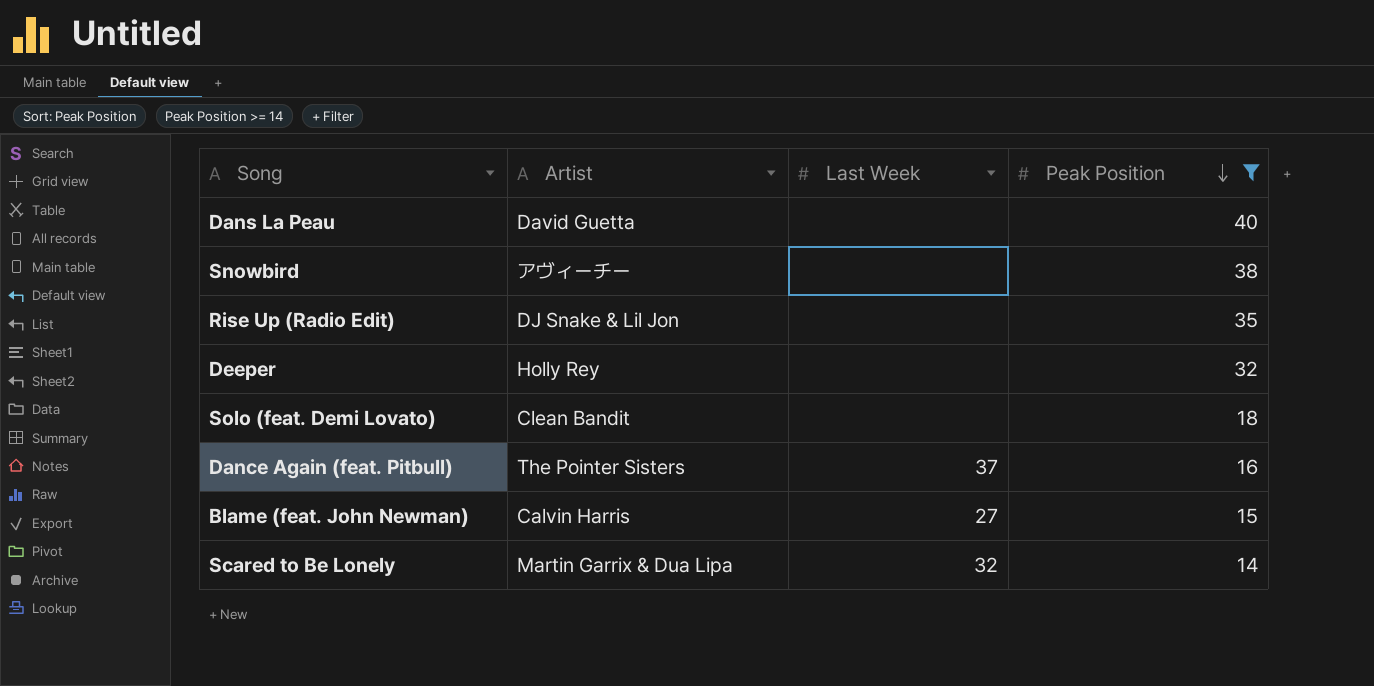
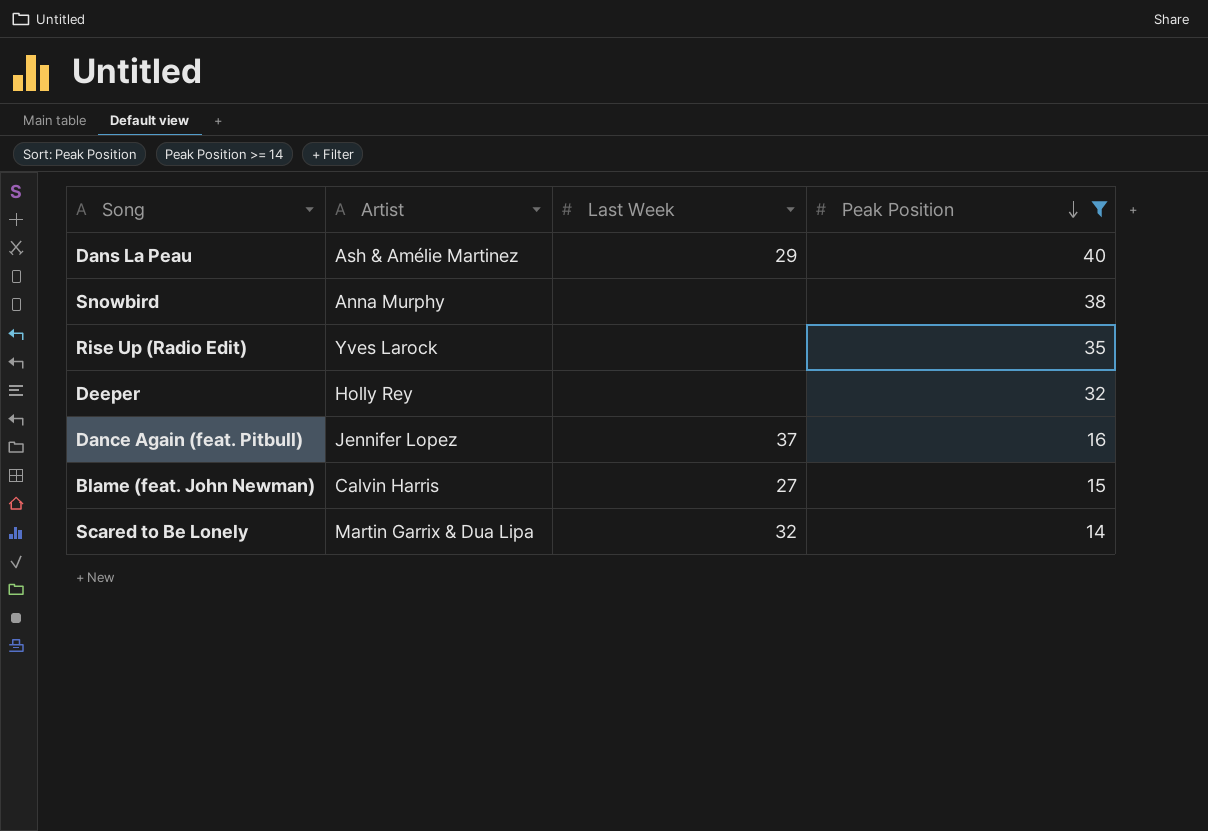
row Solo (feat. Demi Lovato): Clean Bandit | none | 18 -> none
Dans La Peau | Artist: David Guetta -> Ash & Amélie Martinez
Dans La Peau | Last Week: none -> 29
Snowbird | Artist: アヴィーチー -> Anna Murphy
Rise Up (Radio Edit) | Artist: DJ Snake & Lil Jon -> Yves Larock
Dance Again (feat. Pitbull) | Artist: The Pointer Sisters -> Jennifer Lopez

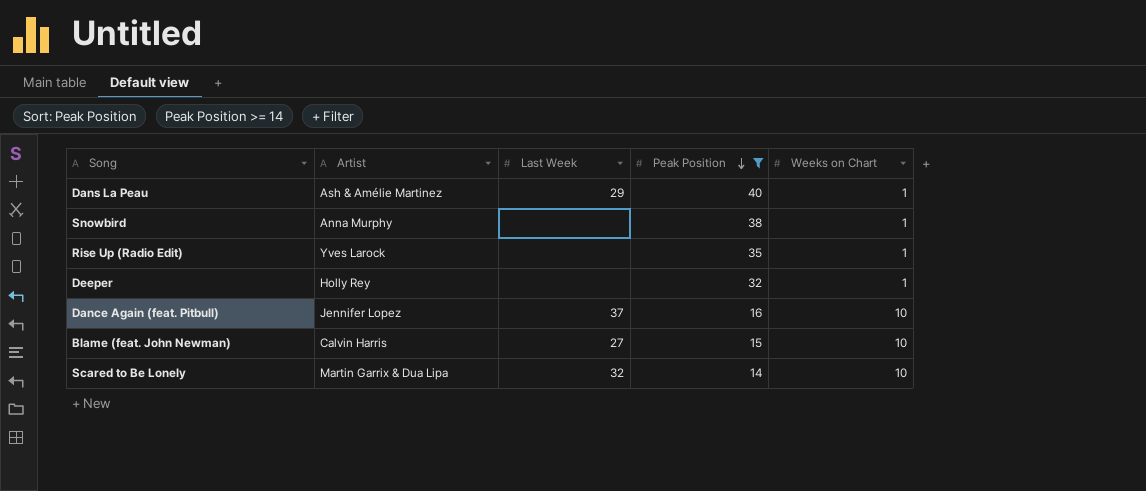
column Weeks on Chart | position: none -> 5

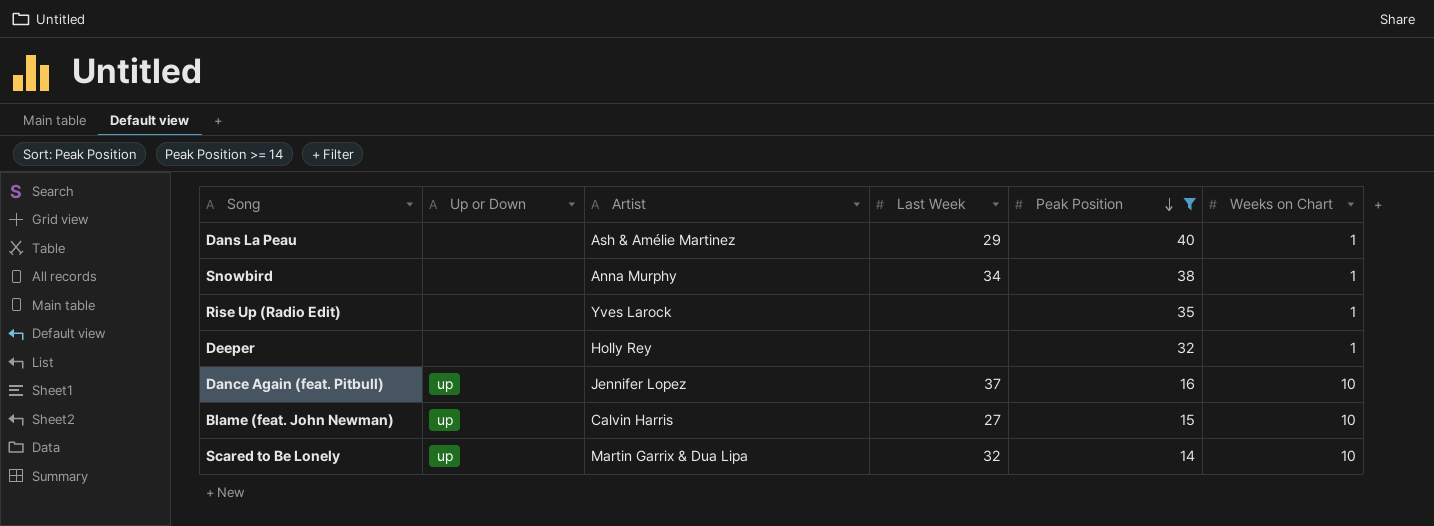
column Up or Down | position: none -> 2
Snowbird | Last Week: none -> 34

